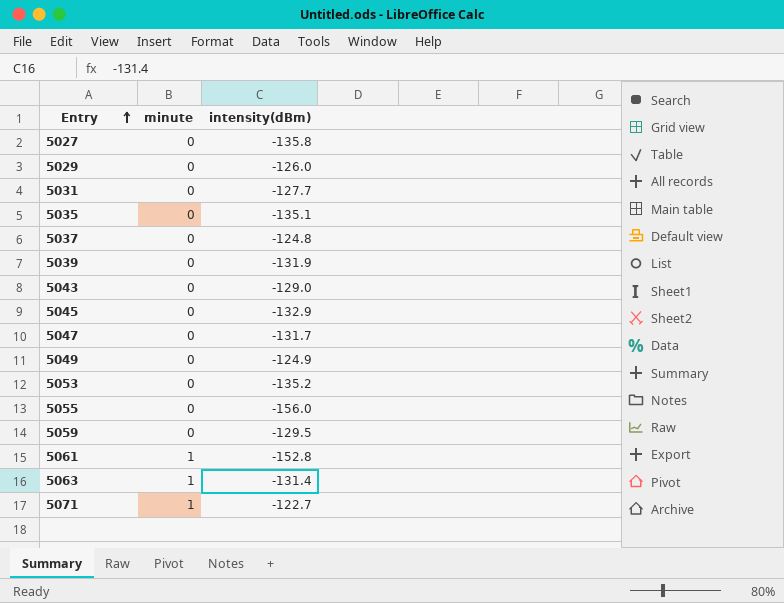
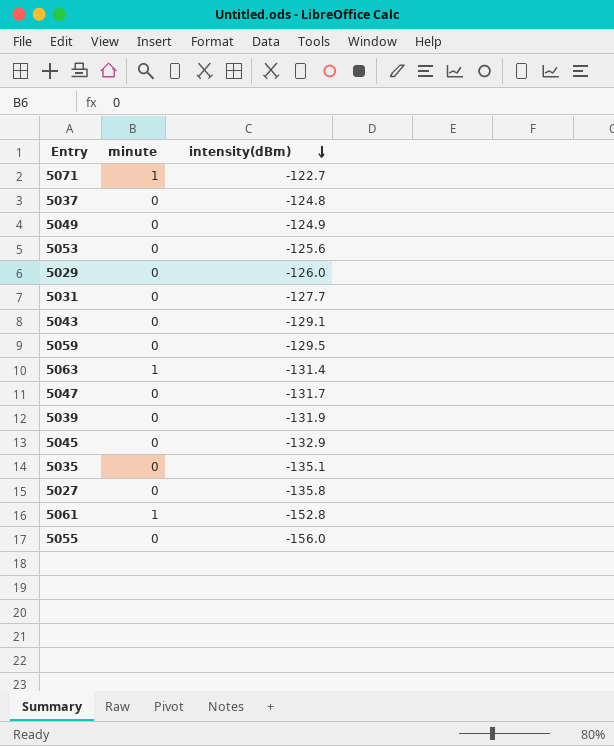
row order: Entry ascending -> intensity(dBm) descending
5053 | intensity(dBm): -135.2 -> -125.6
5043 | intensity(dBm): -129.0 -> -129.1

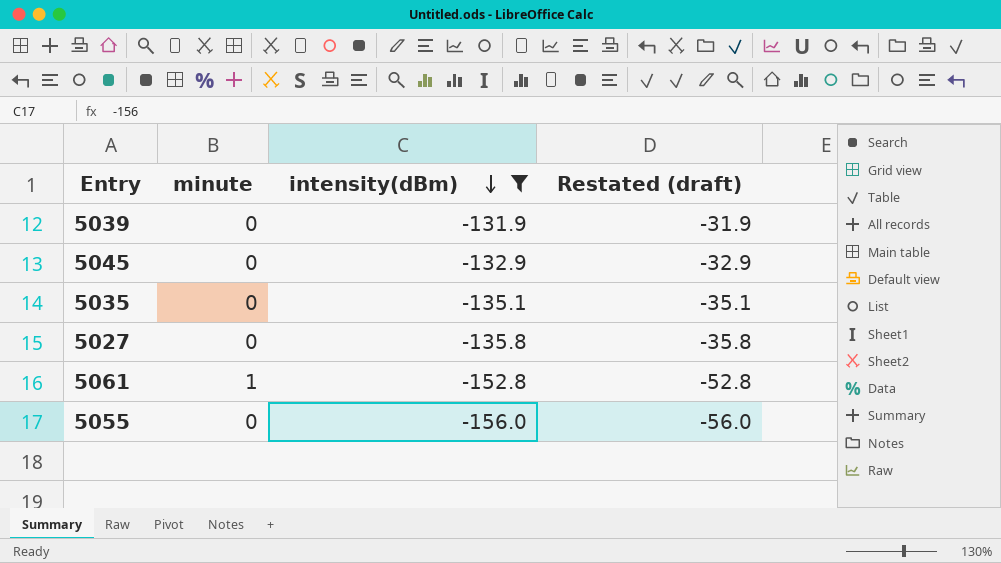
filter: none -> intensity(dBm) <= -131.9
column Restated (draft) | formula: none -> [intensity(dBm)] + 100

